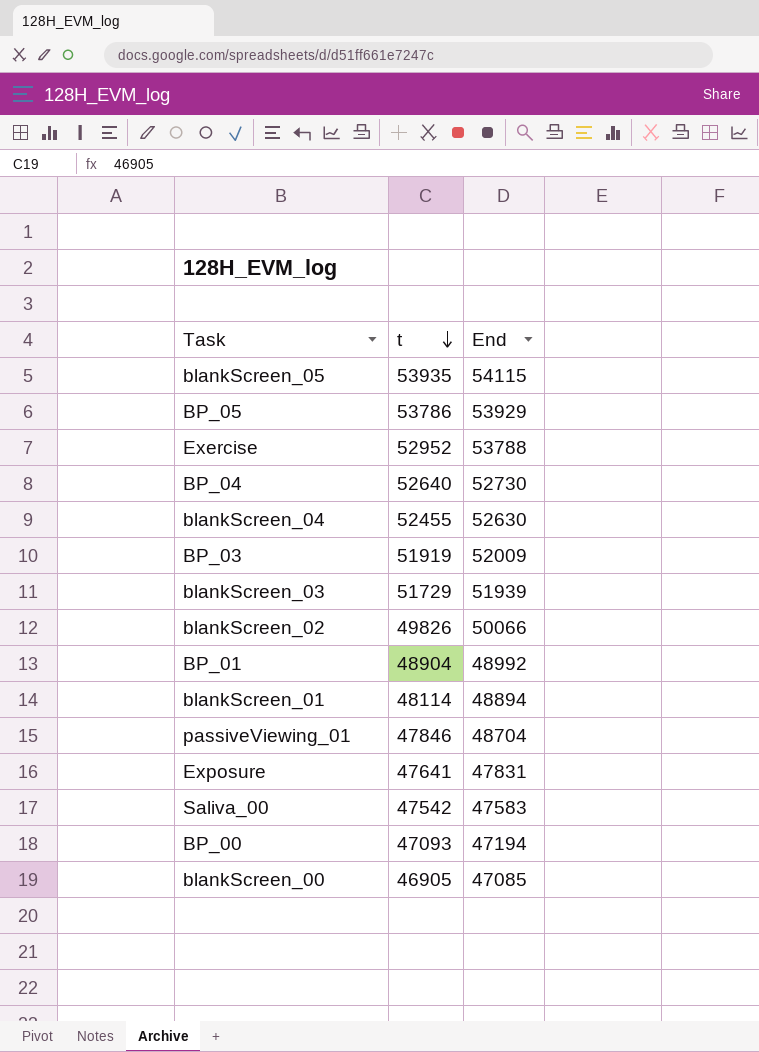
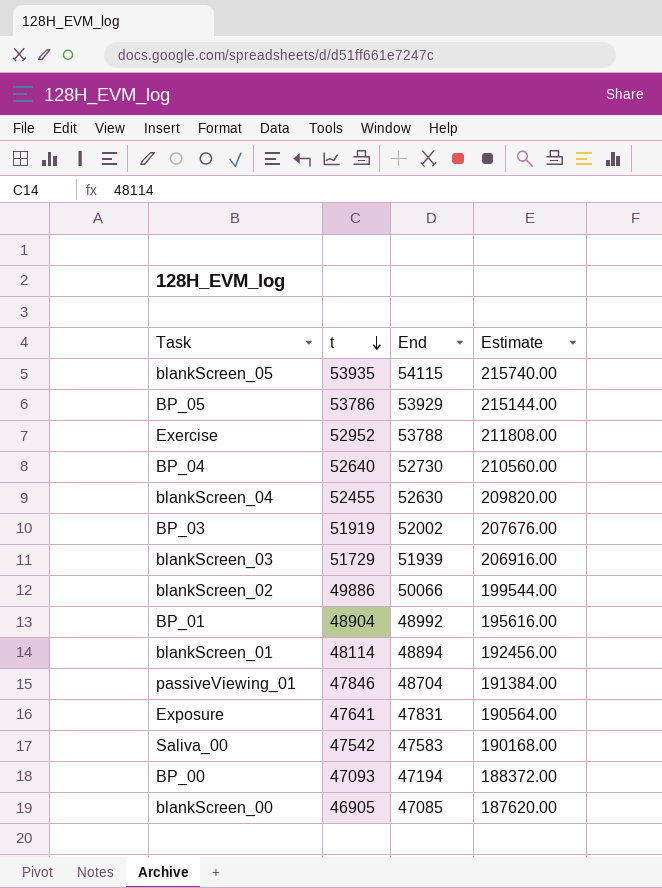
column Estimate | formula: none -> [t] * 4
BP_03 | End: 52009 -> 52002
blankScreen_02 | t: 49826 -> 49886

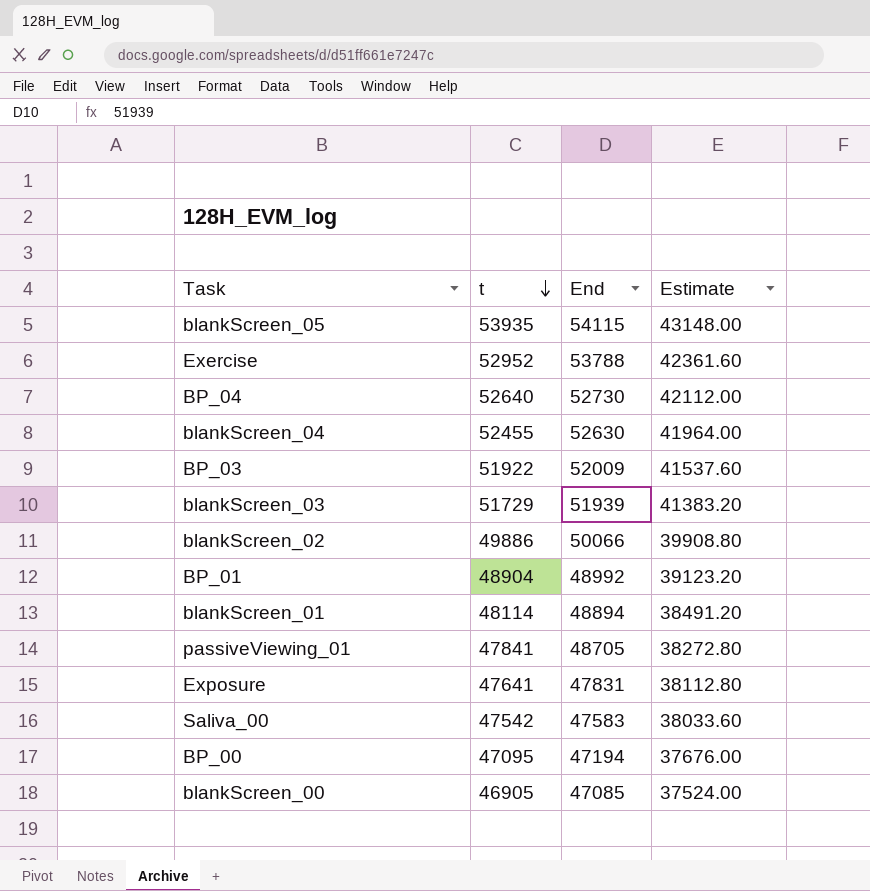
column Estimate | formula: [t] * 4 -> [t] * 0.8
row BP_05: 53786 | 53929 | 215144.00 -> none
BP_03 | t: 51919 -> 51922
BP_03 | End: 52002 -> 52009
passiveViewing_01 | t: 47846 -> 47841
passiveViewing_01 | End: 48704 -> 48705
BP_00 | t: 47093 -> 47095

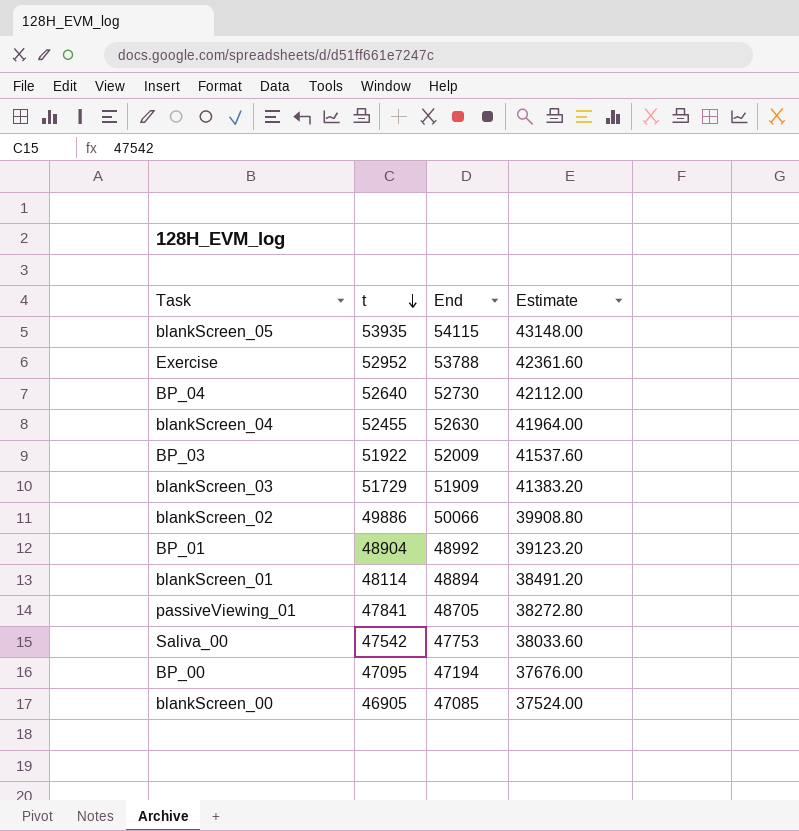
row Exposure: 47641 | 47831 | 38112.80 -> none
blankScreen_03 | End: 51939 -> 51909
Saliva_00 | End: 47583 -> 47753

